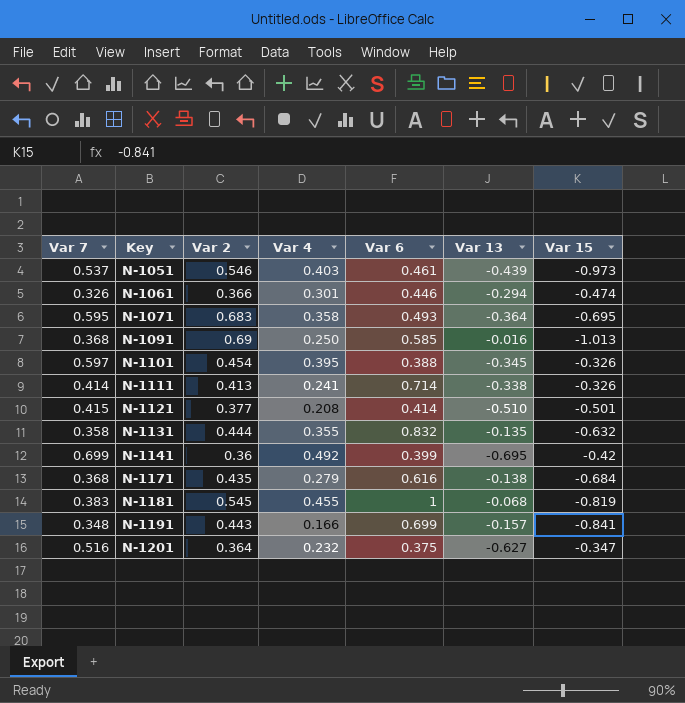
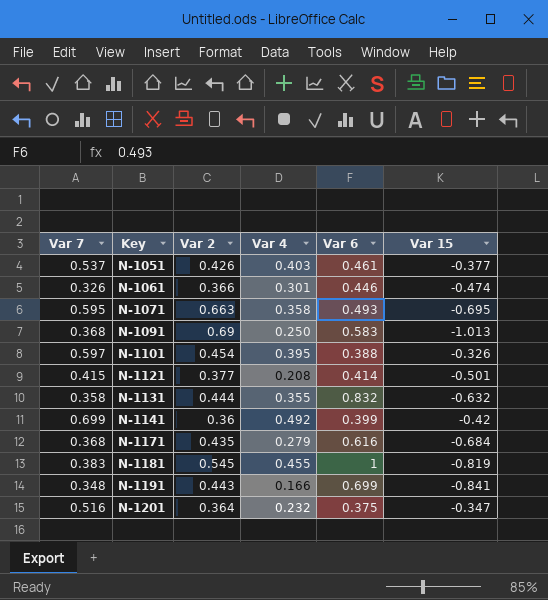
column Var 13 | position: 6 -> none
row N-1111: 0.414 | 0.413 | 0.241 | 0.714 | -0.338 | -0.326 -> none
N-1051 | Var 2: 0.546 -> 0.426
N-1051 | Var 15: -0.973 -> -0.377
N-1071 | Var 2: 0.683 -> 0.663
N-1091 | Var 6: 0.585 -> 0.583

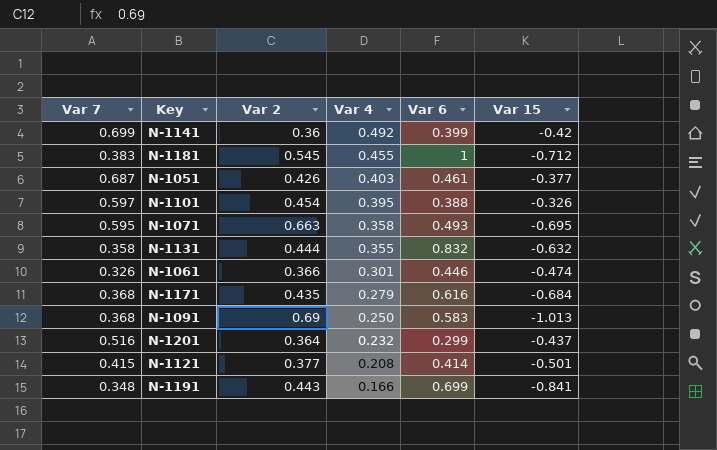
row order: Key ascending -> Var 4 descending
N-1181 | Var 15: -0.819 -> -0.712
N-1051 | Var 7: 0.537 -> 0.687
N-1201 | Var 6: 0.375 -> 0.299
N-1201 | Var 15: -0.347 -> -0.437

